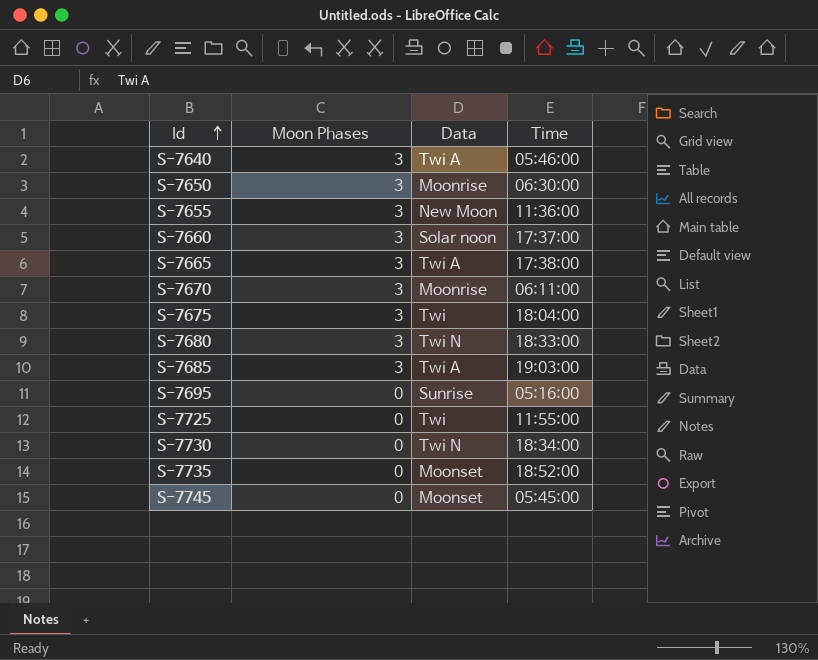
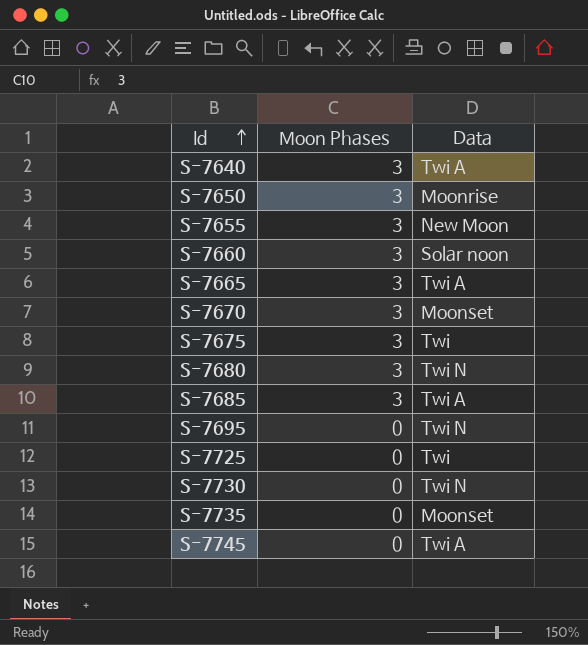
column Time | position: 4 -> none
S-7670 | Data: Moonrise -> Moonset
S-7695 | Data: Sunrise -> Twi N
S-7745 | Data: Moonset -> Twi A

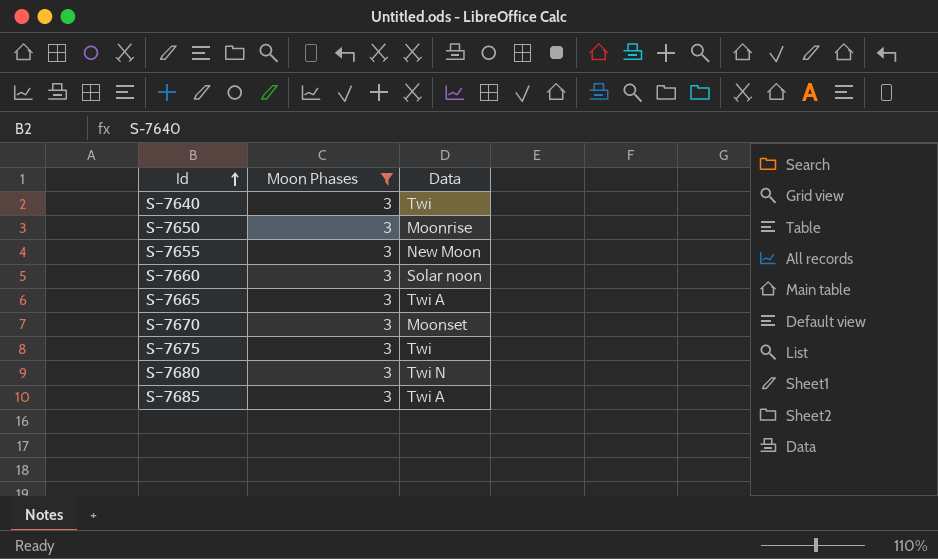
filter: none -> Moon Phases = 3
S-7640 | Data: Twi A -> Twi

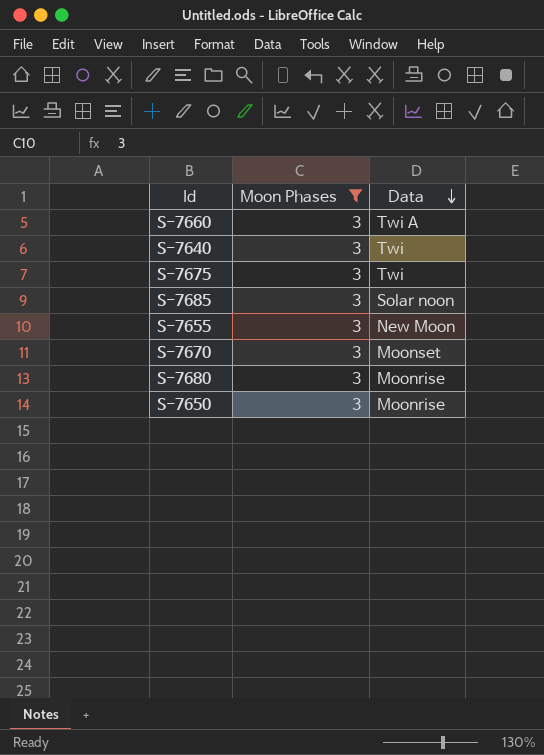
row order: Id ascending -> Data descending
row S-7665: 3 | Twi A -> none
S-7660 | Data: Solar noon -> Twi A
S-7685 | Data: Twi A -> Solar noon
S-7680 | Data: Twi N -> Moonrise

